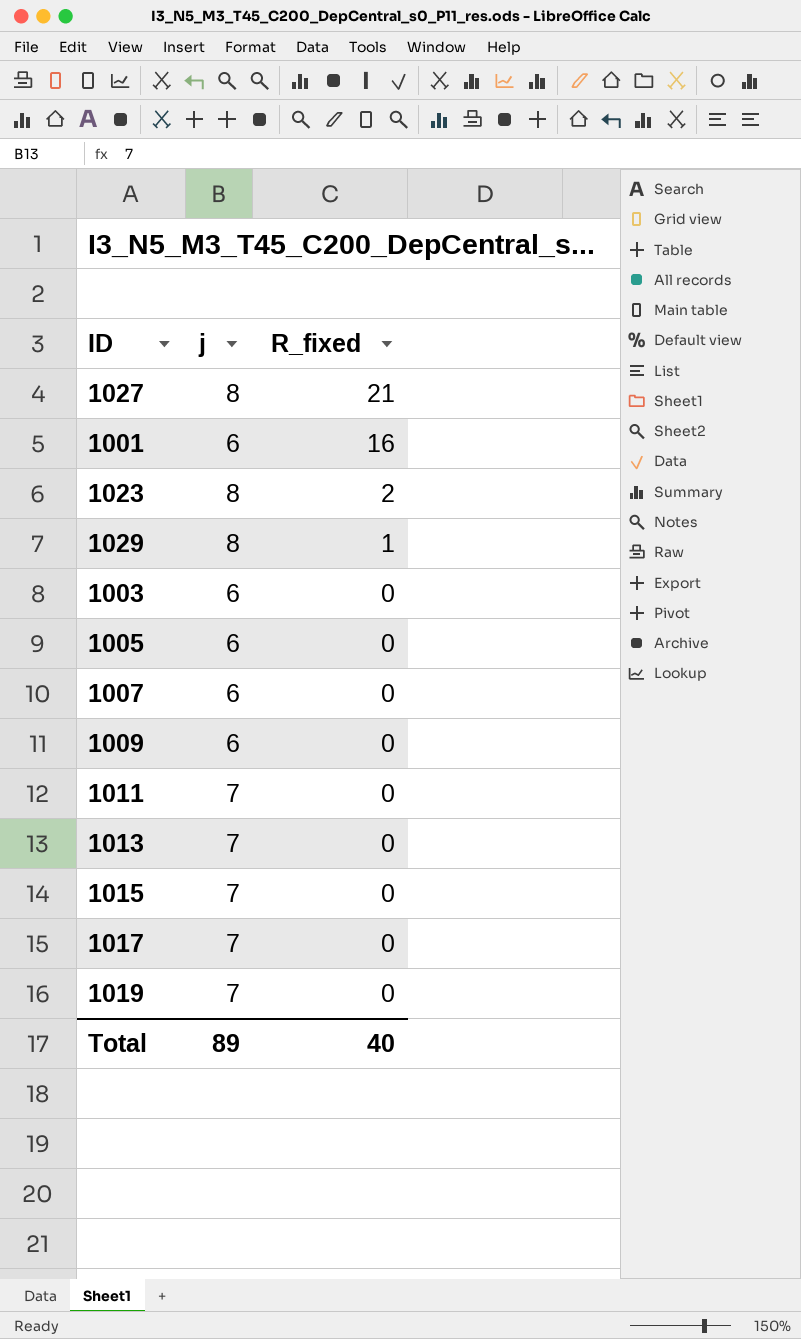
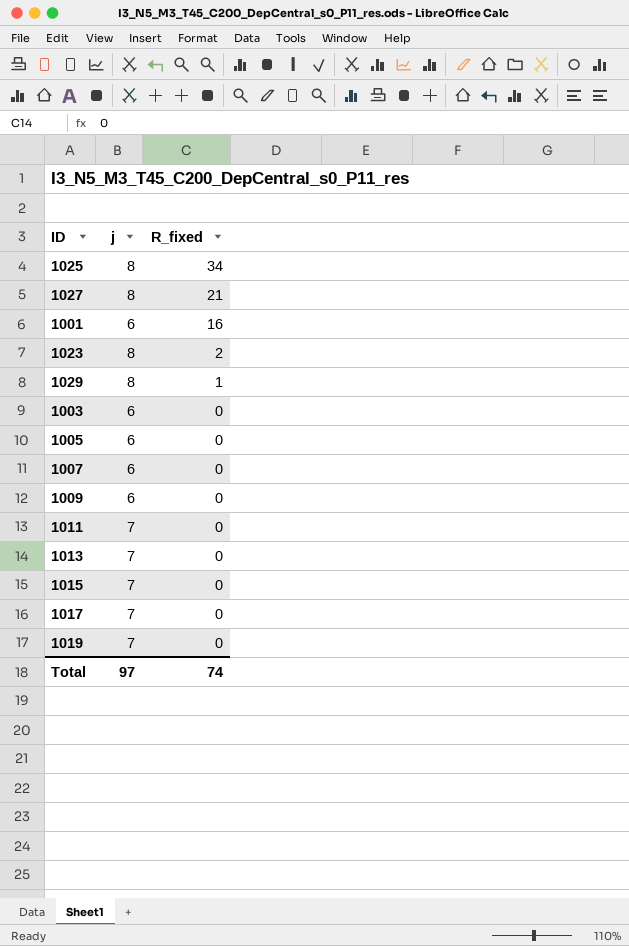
row 1025: none -> 8 | 34
Total | j: 89 -> 97
Total | R_fixed: 40 -> 74

